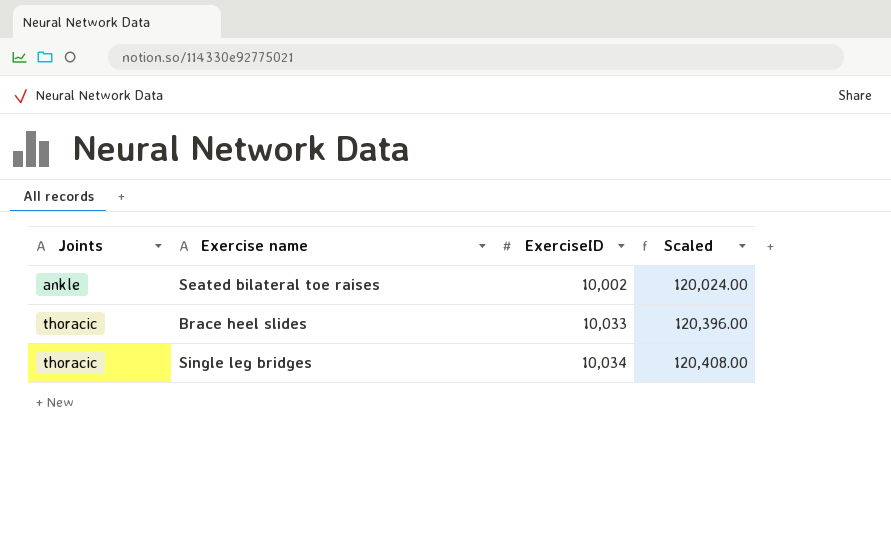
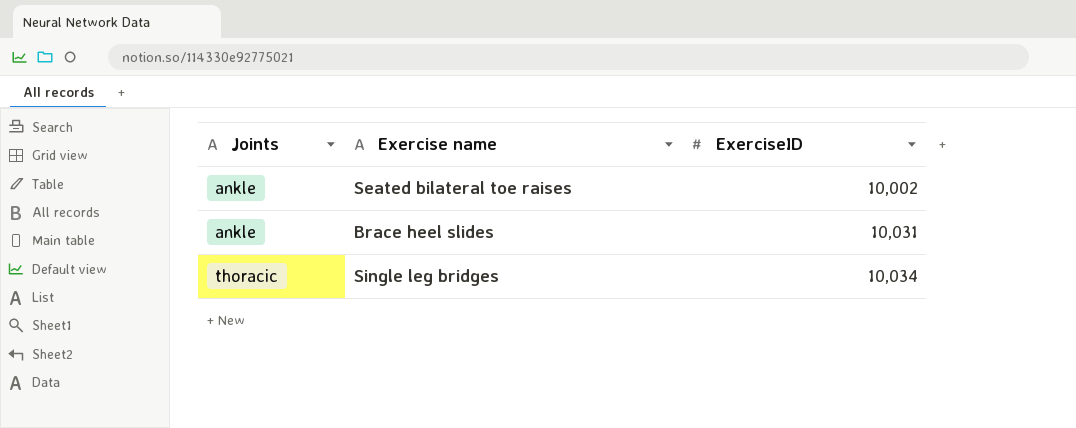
column Scaled | formula: [ExerciseID] * 12 -> none
Brace heel slides | Joints: thoracic -> ankle
Brace heel slides | ExerciseID: 10,033 -> 10,031

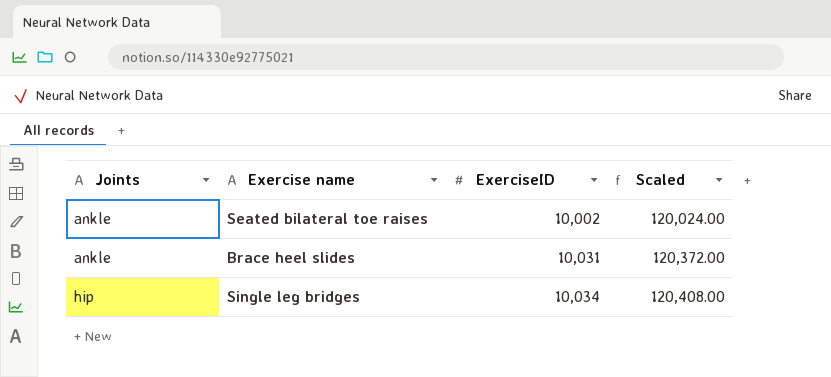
column Scaled | formula: none -> [ExerciseID] * 12
Single leg bridges | Joints: thoracic -> hip

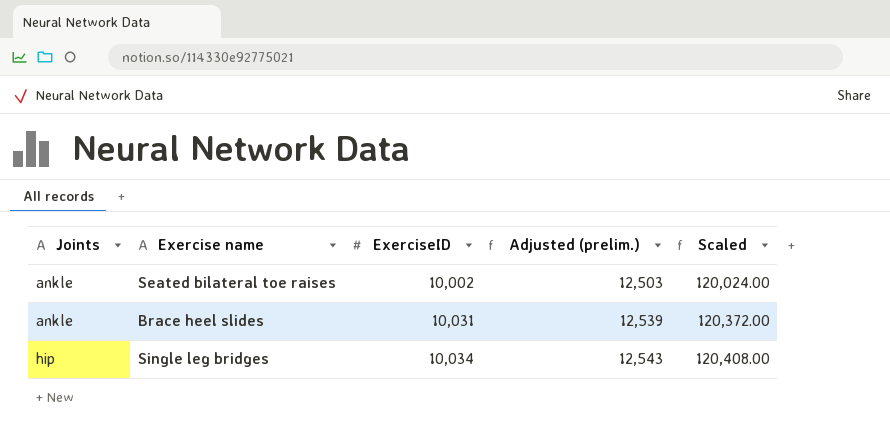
column Adjusted (prelim.) | formula: none -> [ExerciseID] * 1.25

